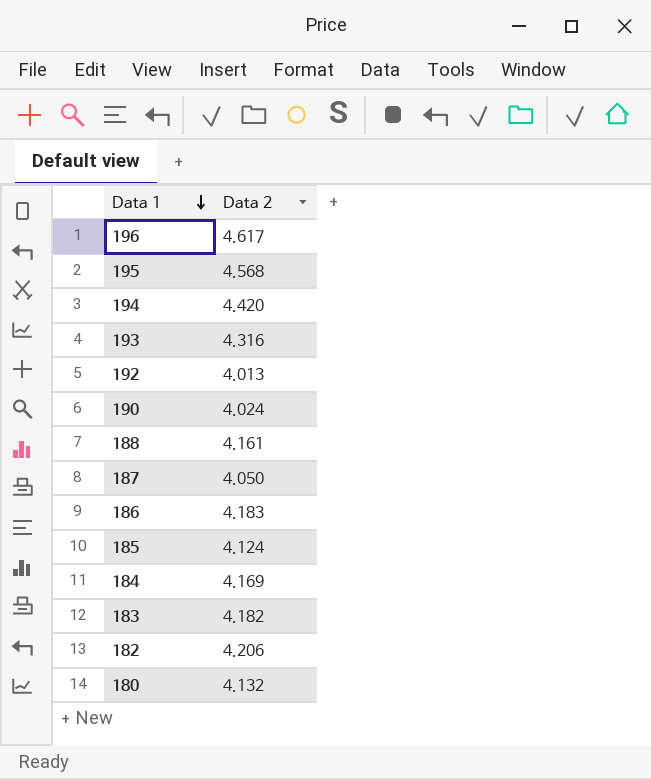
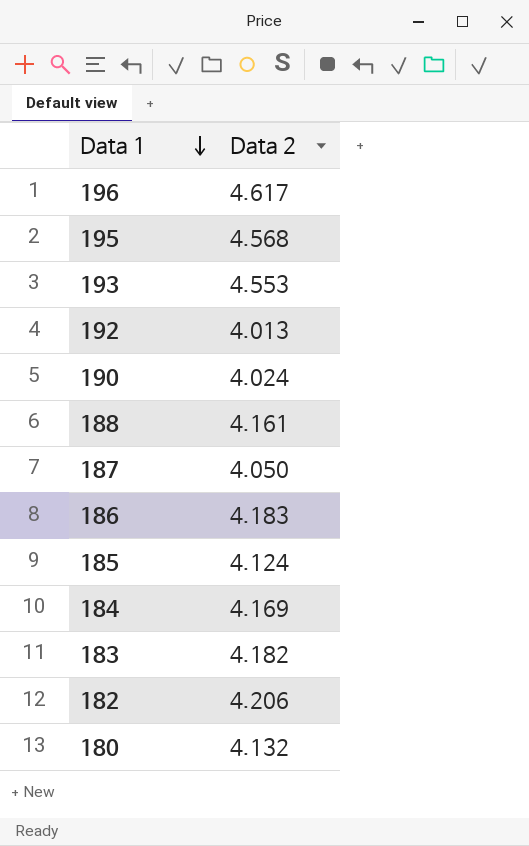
row 194: 4.420 -> none
193 | Data 2: 4.316 -> 4.553

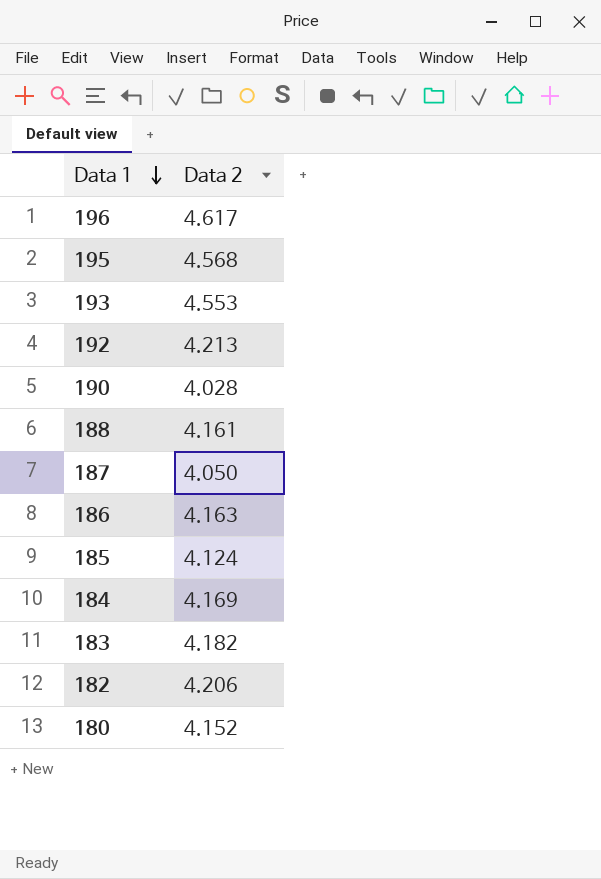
192 | Data 2: 4.013 -> 4.213
190 | Data 2: 4.024 -> 4.028
186 | Data 2: 4.183 -> 4.163
180 | Data 2: 4.132 -> 4.152

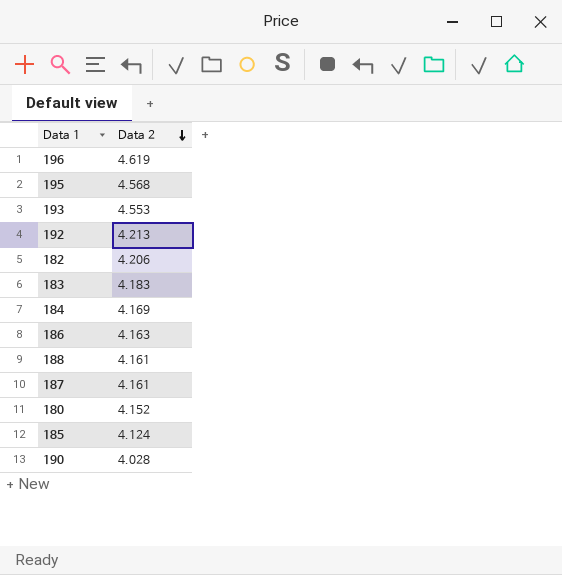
row order: Data 1 descending -> Data 2 descending
196 | Data 2: 4.617 -> 4.619
183 | Data 2: 4.182 -> 4.183
187 | Data 2: 4.050 -> 4.161

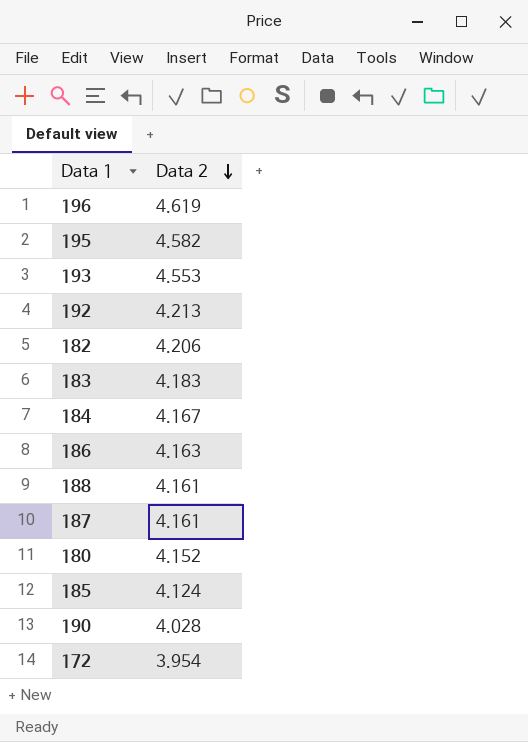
195 | Data 2: 4.568 -> 4.582
184 | Data 2: 4.169 -> 4.167
row 172: none -> 3.954

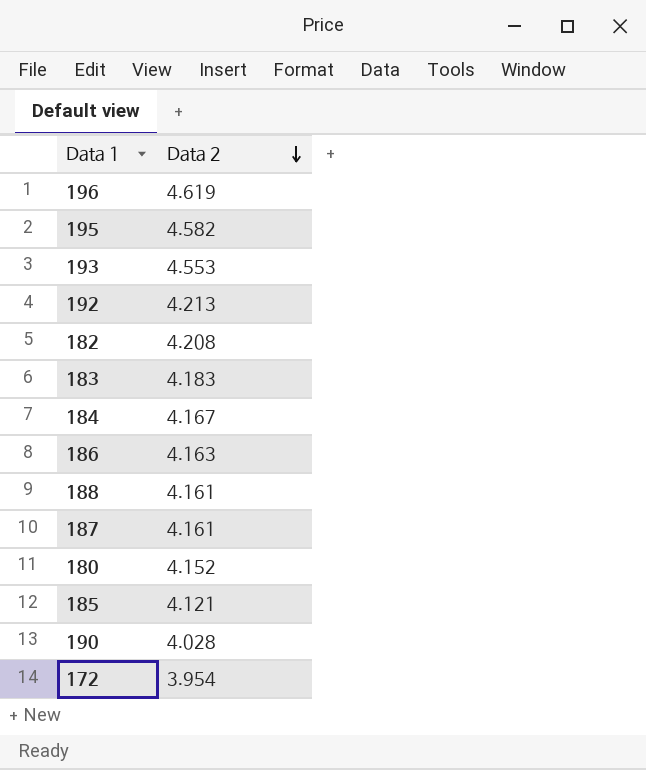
182 | Data 2: 4.206 -> 4.208
185 | Data 2: 4.124 -> 4.121

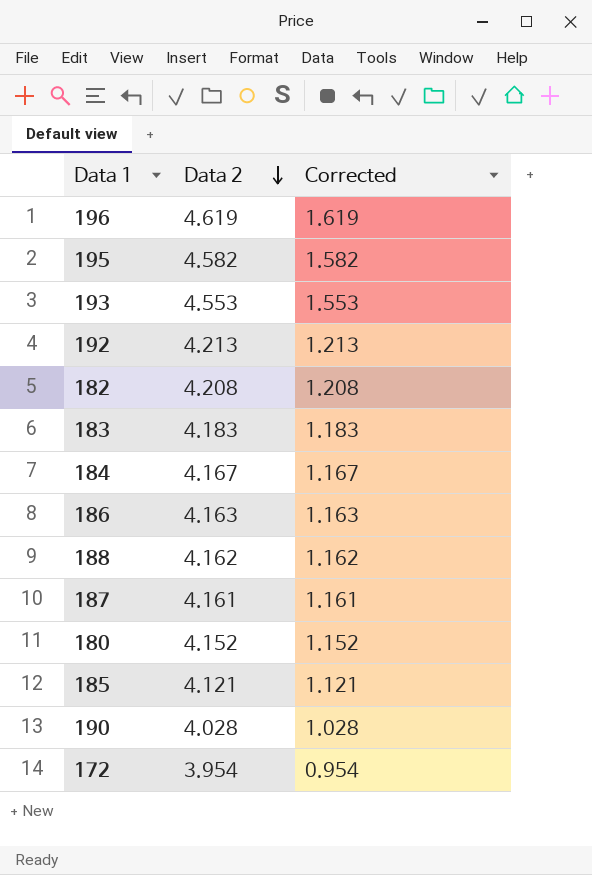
column Corrected | formula: none -> [Data 2] - 3
188 | Data 2: 4.161 -> 4.162

